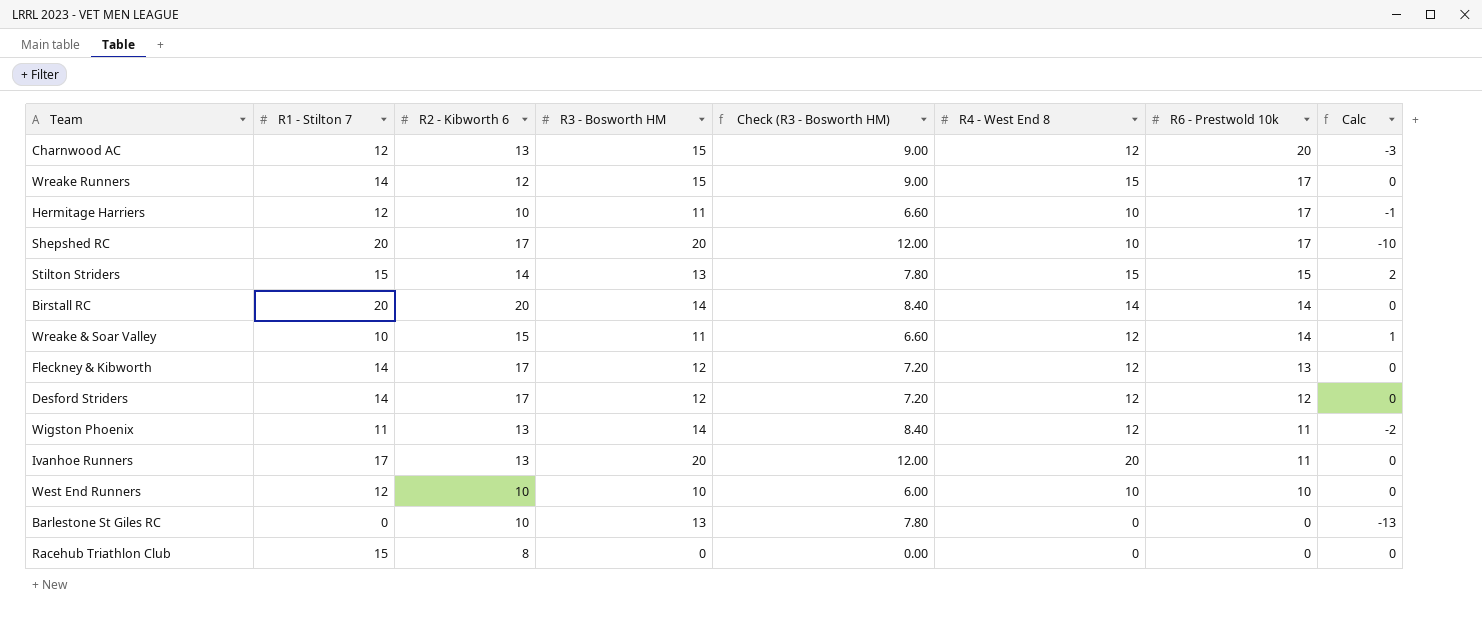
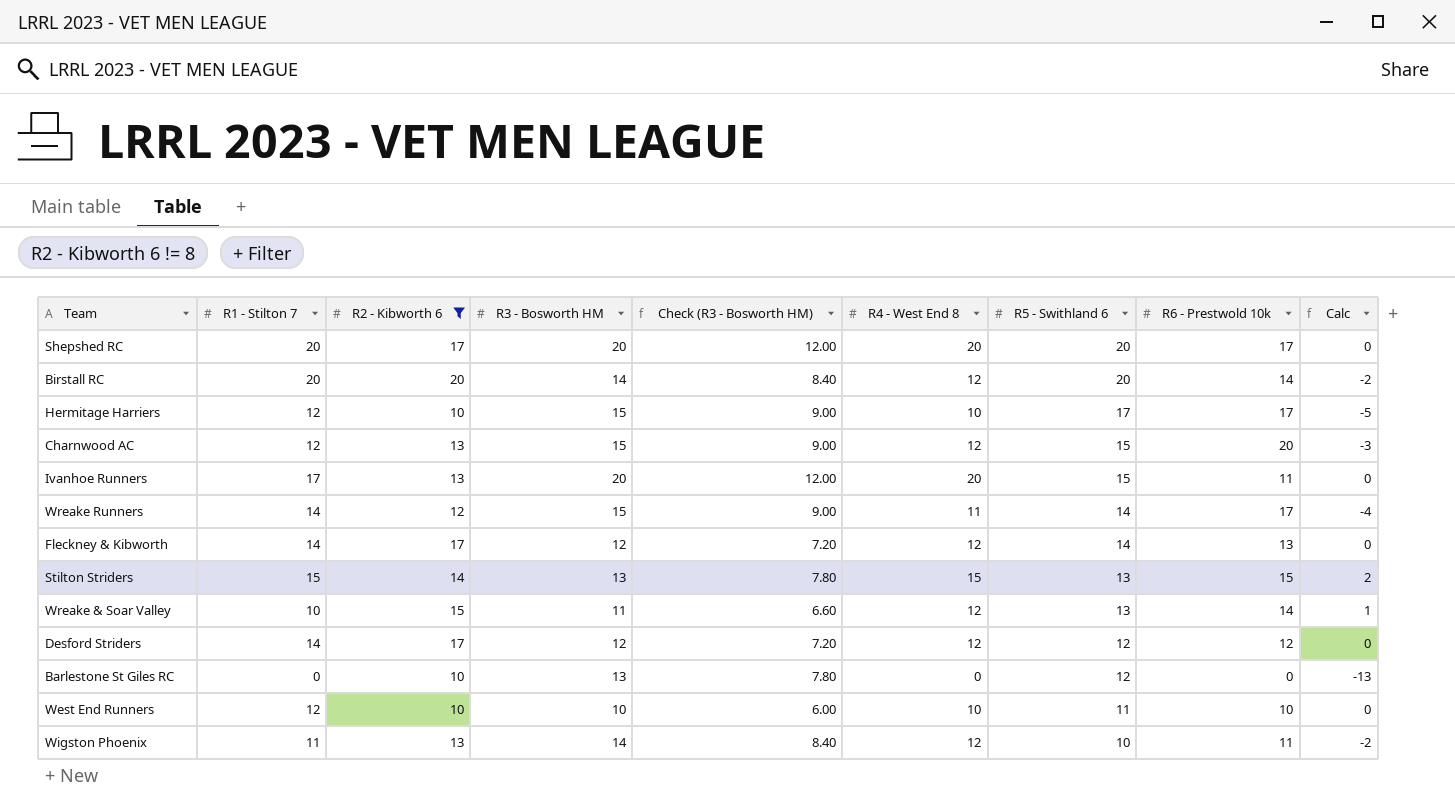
filter: none -> R2 - Kibworth 6 != 8
row order: R6 - Prestwold 10k descending -> R5 - Swithland 6 descending
column R5 - Swithland 6 | position: none -> 7
Shepshed RC | R4 - West End 8: 10 -> 20
Shepshed RC | Calc: -10 -> 0
Birstall RC | R4 - West End 8: 14 -> 12
Birstall RC | Calc: 0 -> -2
Hermitage Harriers | R3 - Bosworth HM: 11 -> 15
Hermitage Harriers | Check (R3 - Bosworth HM): 6.60 -> 9.00
Hermitage Harriers | Calc: -1 -> -5
Wreake Runners | R4 - West End 8: 15 -> 11
Wreake Runners | Calc: 0 -> -4

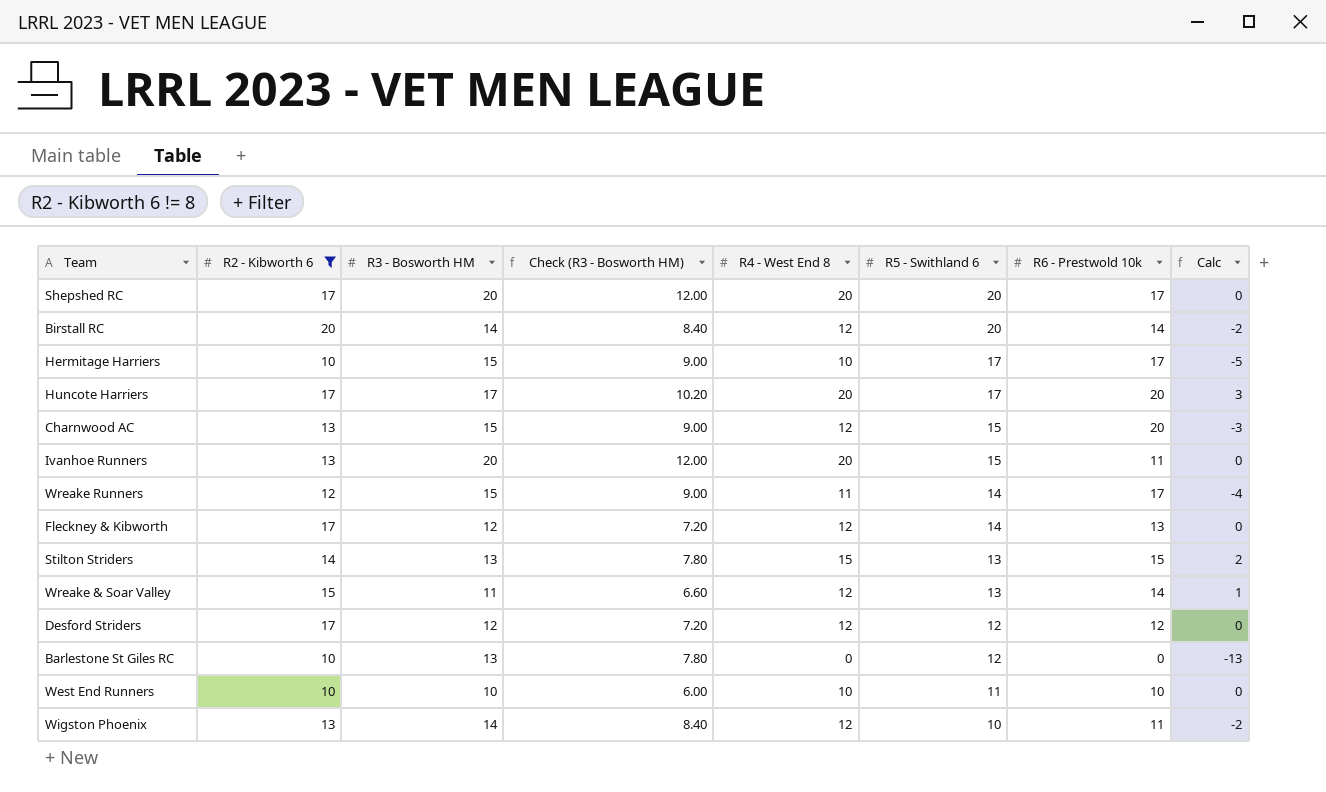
column R1 - Stilton 7 | position: 2 -> none
row Huncote Harriers: none -> 17 | 17 | 10.20 | 20 | 17 | 20 | 3

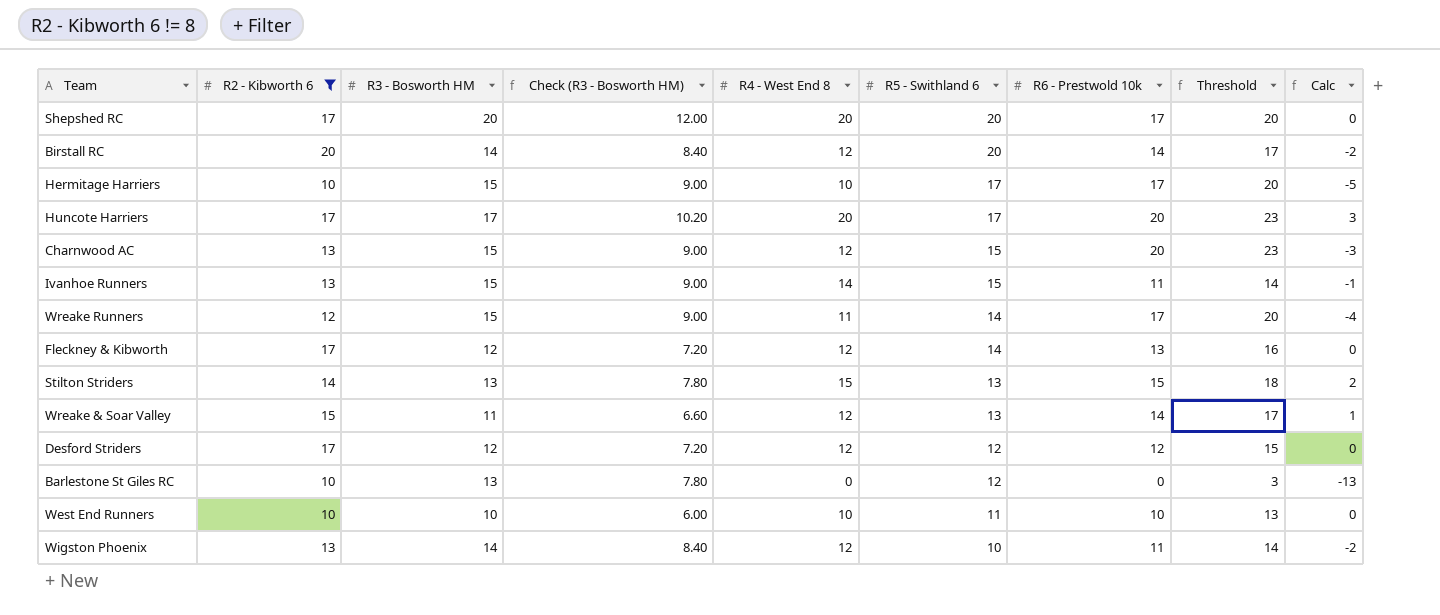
column Threshold | formula: none -> [R6 - Prestwold 10k] + 3
Ivanhoe Runners | R3 - Bosworth HM: 20 -> 15
Ivanhoe Runners | Check (R3 - Bosworth HM): 12.00 -> 9.00
Ivanhoe Runners | R4 - West End 8: 20 -> 14
Ivanhoe Runners | Calc: 0 -> -1

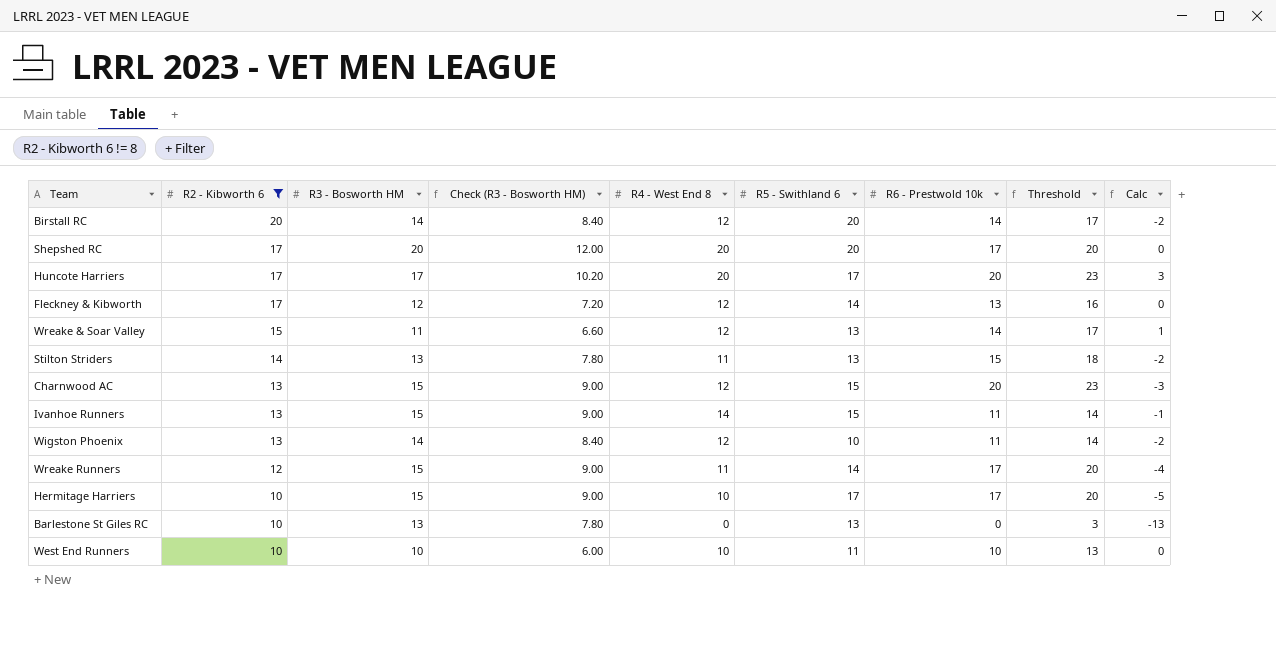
row order: R5 - Swithland 6 descending -> R2 - Kibworth 6 descending
row Desford Striders: 17 | 12 | 7.20 | 12 | 12 | 12 | 15 | 0 -> none
Stilton Striders | R4 - West End 8: 15 -> 11
Stilton Striders | Calc: 2 -> -2
Barlestone St Giles RC | R5 - Swithland 6: 12 -> 13

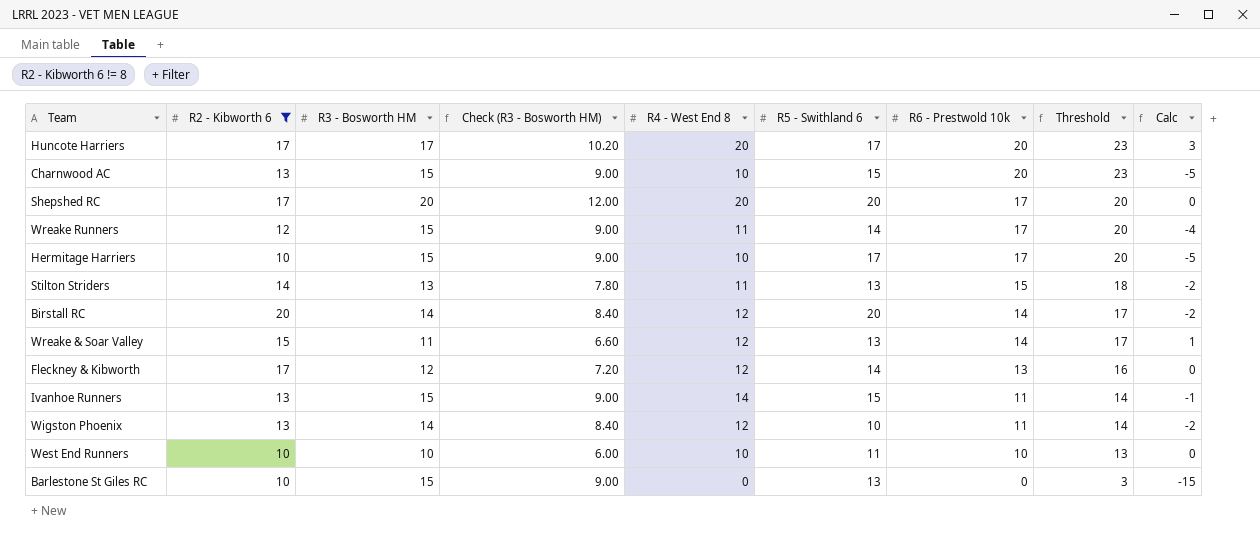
row order: R2 - Kibworth 6 descending -> R6 - Prestwold 10k descending
Charnwood AC | R4 - West End 8: 12 -> 10
Charnwood AC | Calc: -3 -> -5
Barlestone St Giles RC | R3 - Bosworth HM: 13 -> 15
Barlestone St Giles RC | Check (R3 - Bosworth HM): 7.80 -> 9.00
Barlestone St Giles RC | Calc: -13 -> -15

